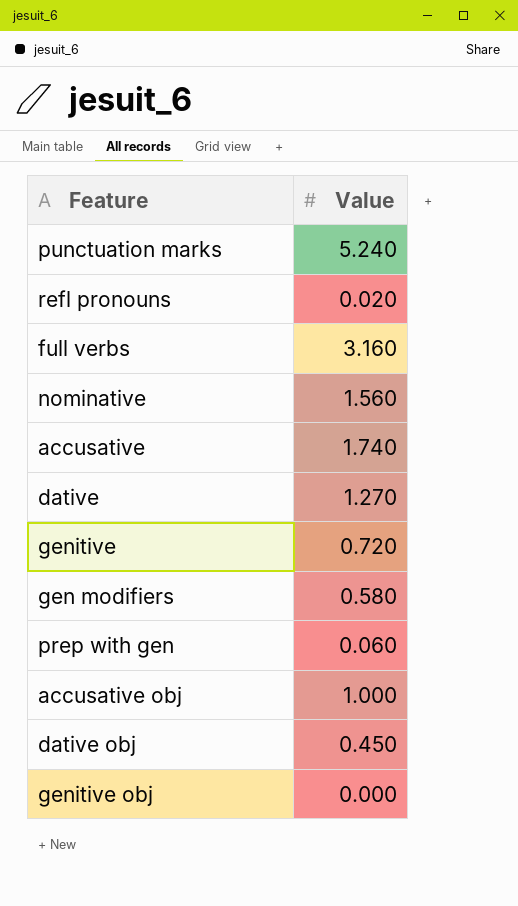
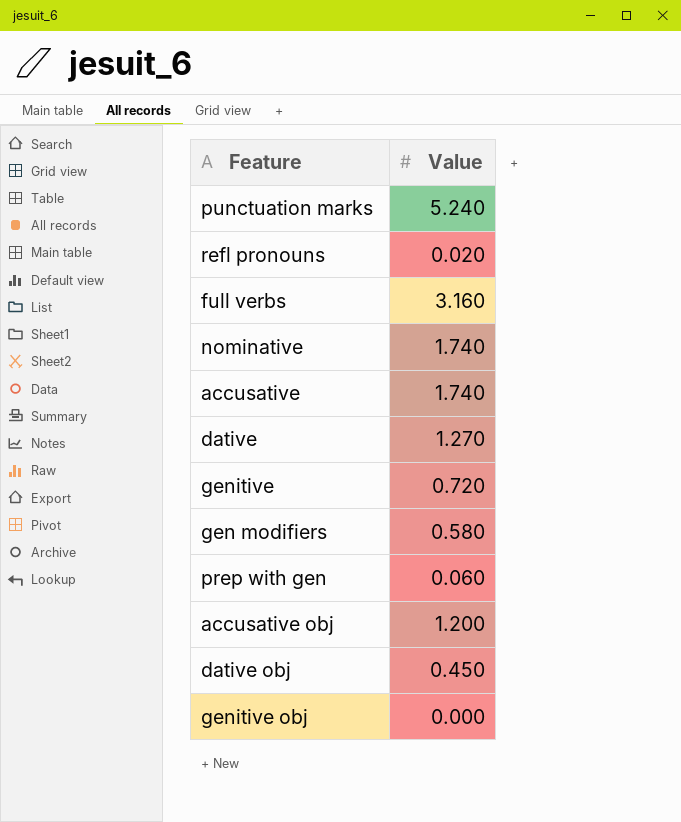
nominative | Value: 1.560 -> 1.740
accusative obj | Value: 1.000 -> 1.200

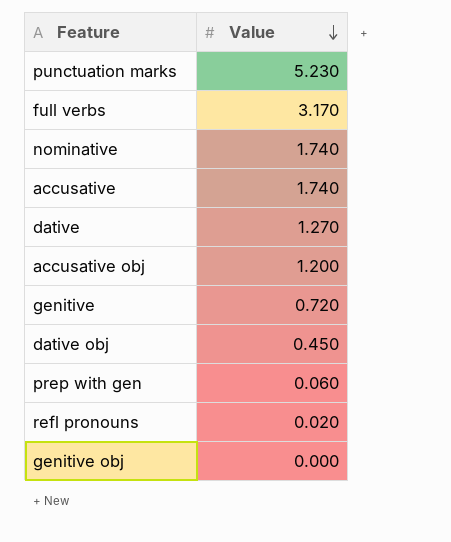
row order: none -> Value descending
row gen modifiers: 0.580 -> none
punctuation marks | Value: 5.240 -> 5.230
full verbs | Value: 3.160 -> 3.170

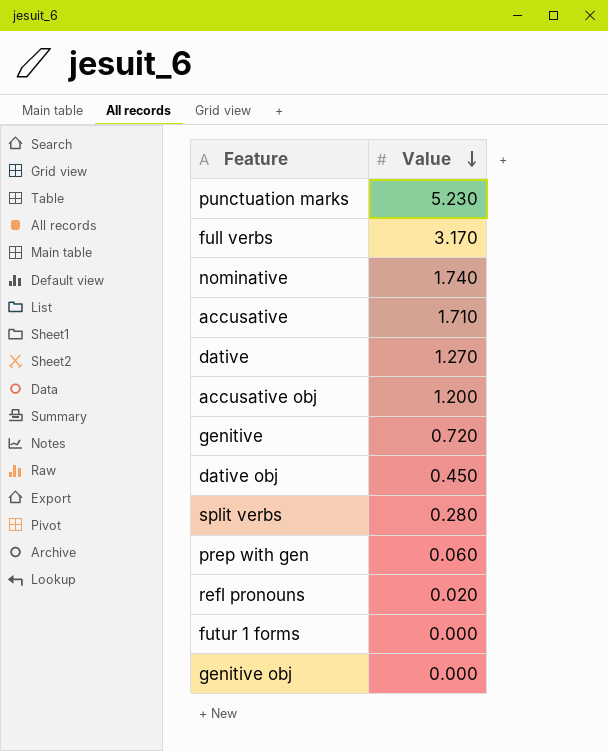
accusative | Value: 1.740 -> 1.710
row split verbs: none -> 0.280
row futur 1 forms: none -> 0.000

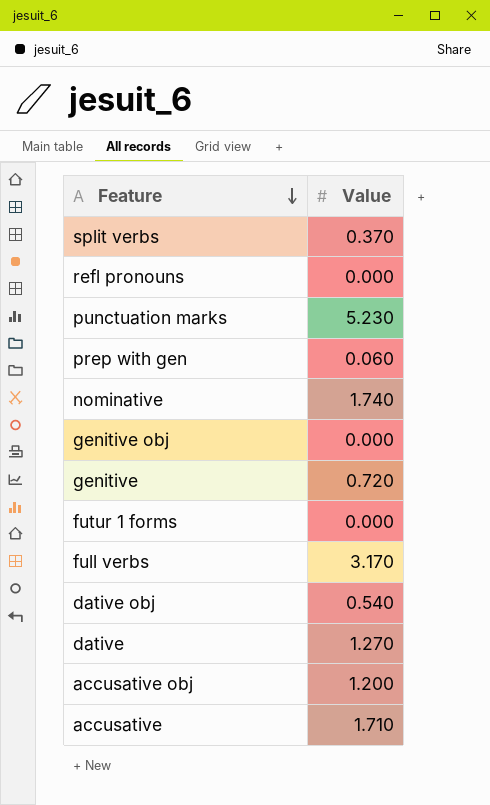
row order: Value descending -> Feature descending
split verbs | Value: 0.280 -> 0.370
refl pronouns | Value: 0.020 -> 0.000
dative obj | Value: 0.450 -> 0.540

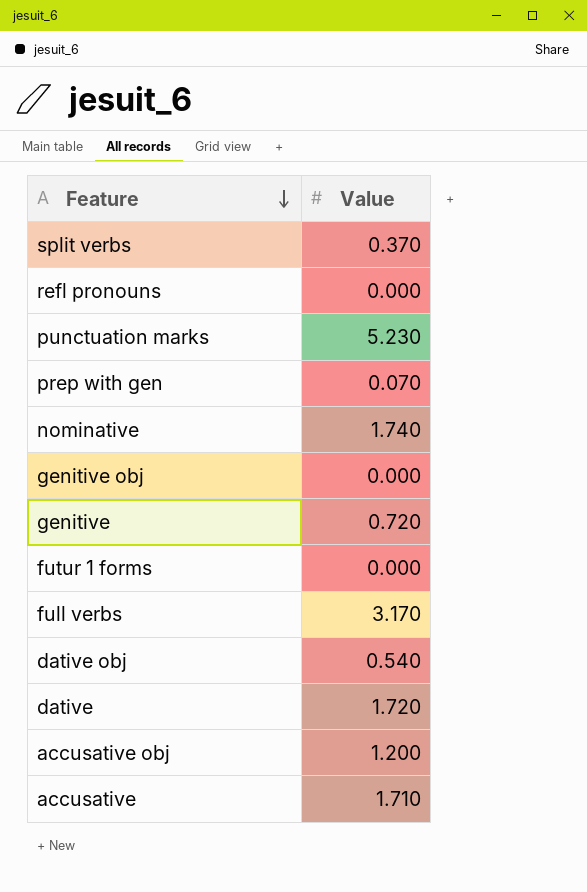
prep with gen | Value: 0.060 -> 0.070
dative | Value: 1.270 -> 1.720

